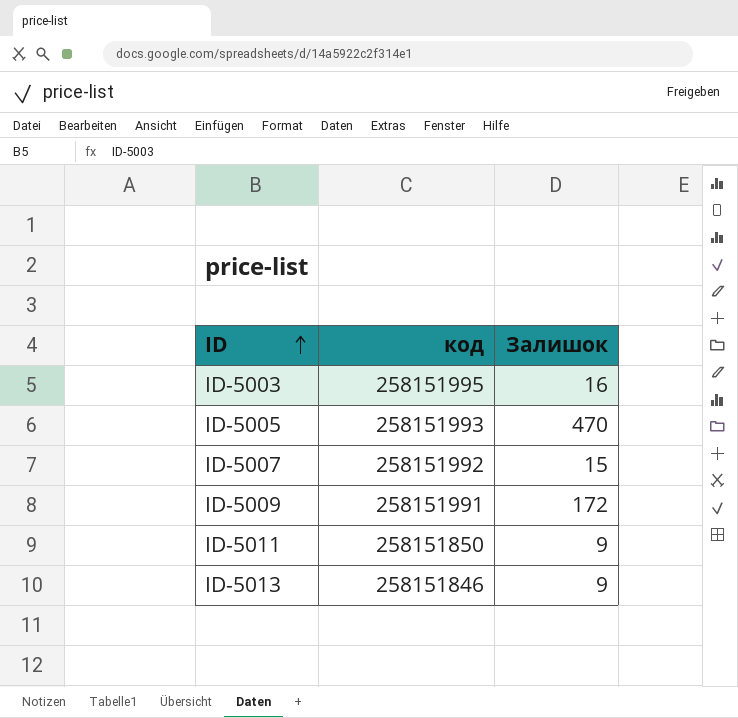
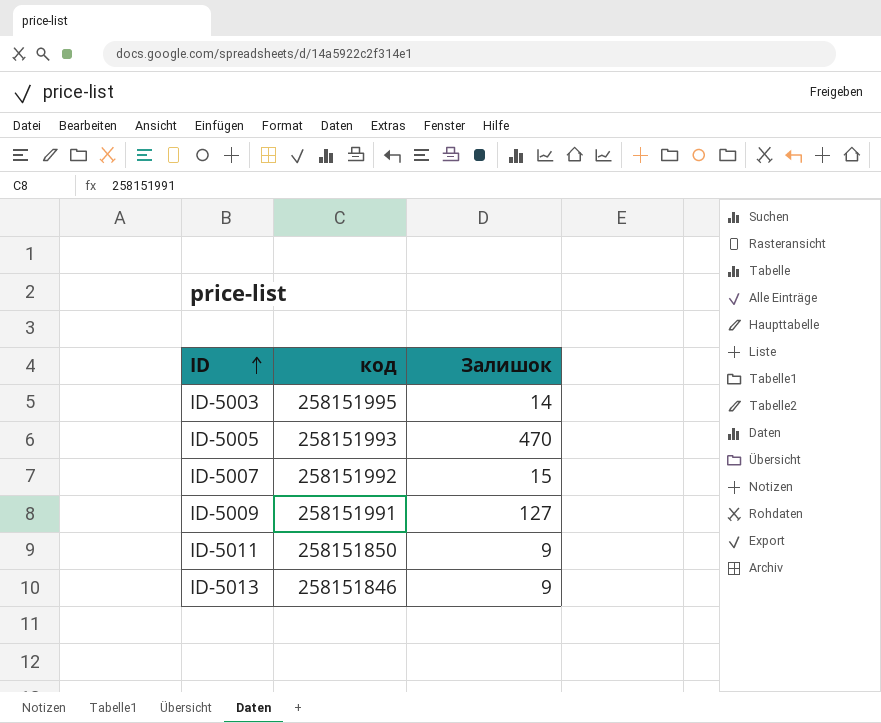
ID-5003 | Залишок: 16 -> 14
ID-5009 | Залишок: 172 -> 127

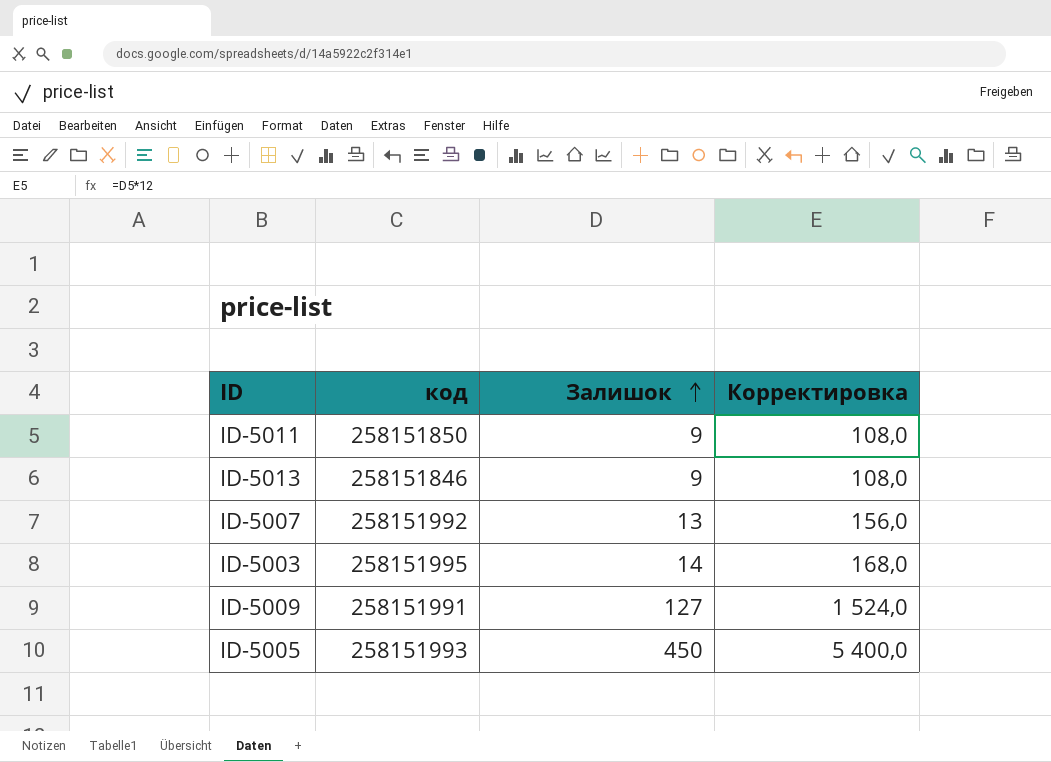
row order: ID ascending -> Залишок ascending
column Корректировка | formula: none -> [Залишок] * 12
ID-5007 | Залишок: 15 -> 13
ID-5005 | Залишок: 470 -> 450

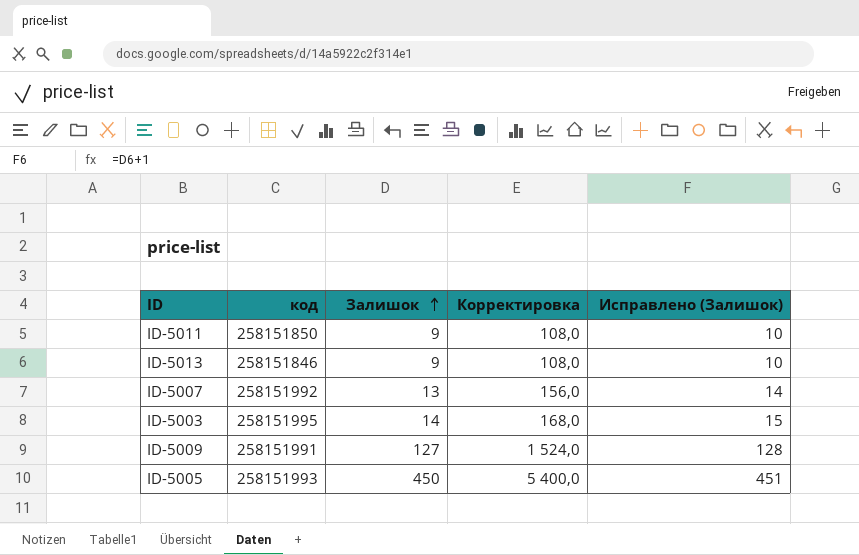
column Исправлено (Залишок) | formula: none -> [Залишок] + 1

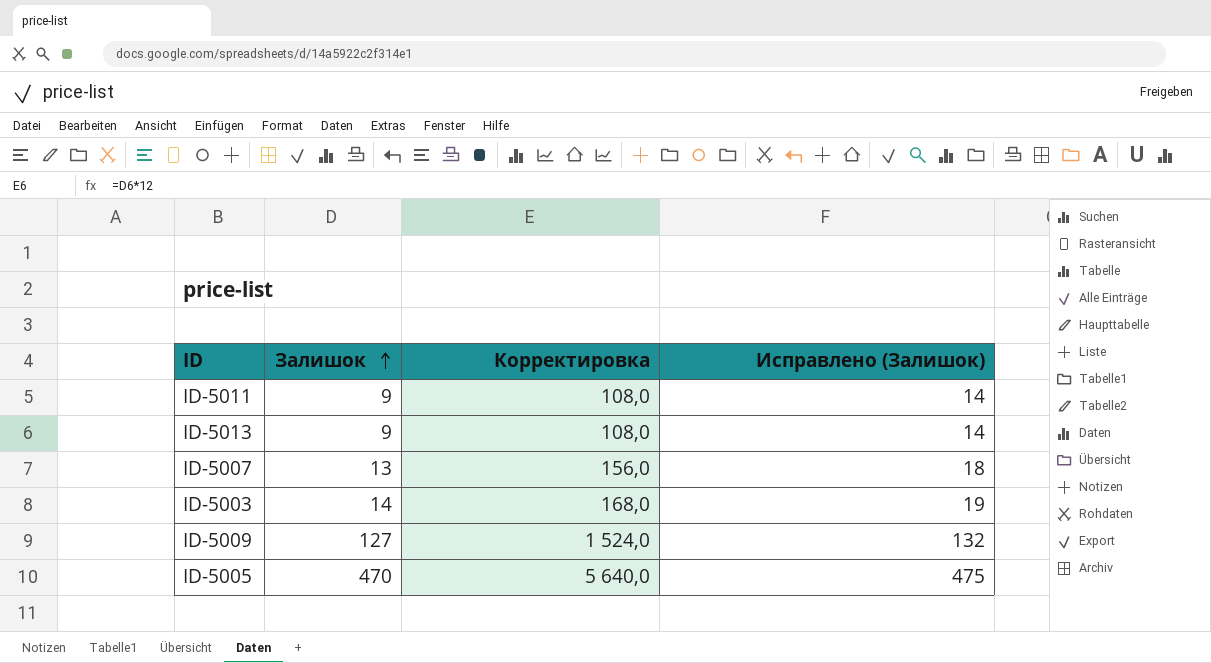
column код | position: 2 -> none
column Исправлено (Залишок) | formula: [Залишок] + 1 -> [Залишок] + 5
ID-5005 | Залишок: 450 -> 470
ID-5005 | Корректировка: 5 400,0 -> 5 640,0

